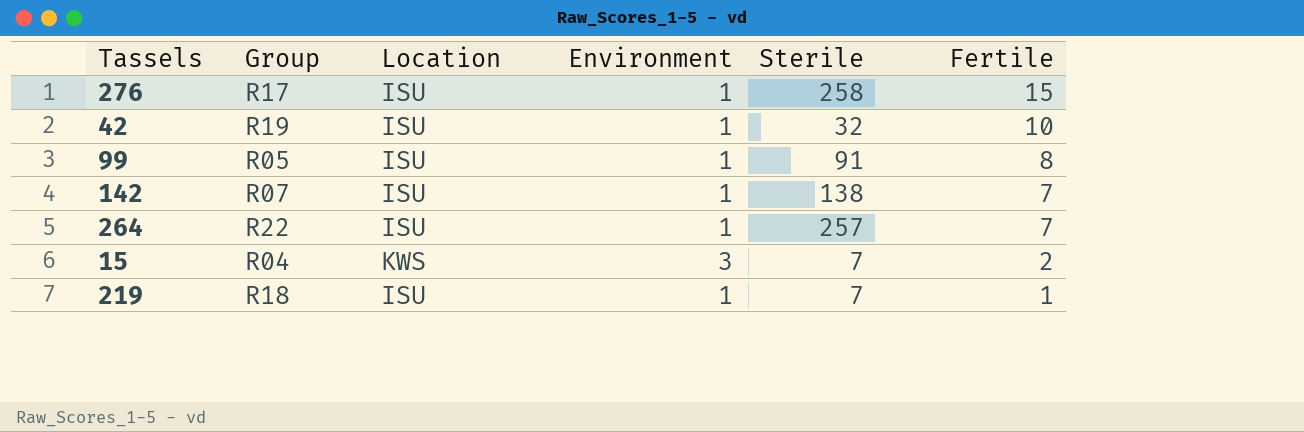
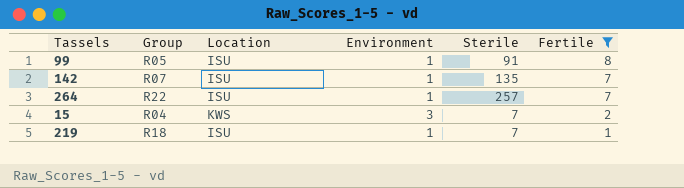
filter: none -> Fertile <= 8
142 | Sterile: 138 -> 135

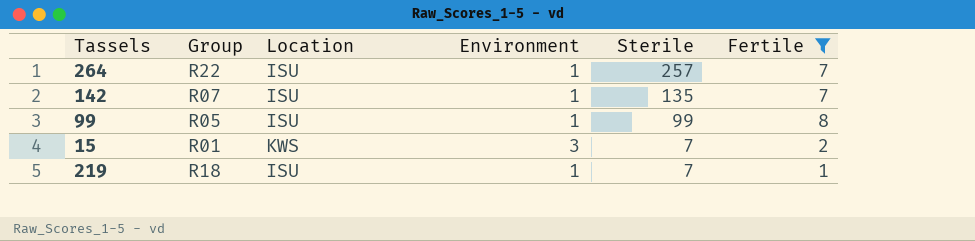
row order: Fertile descending -> Sterile descending
99 | Sterile: 91 -> 99
15 | Group: R04 -> R01

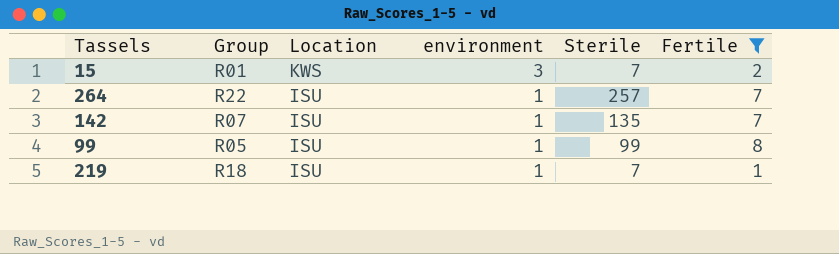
row order: Sterile descending -> Location descending
column name: Environment -> environment

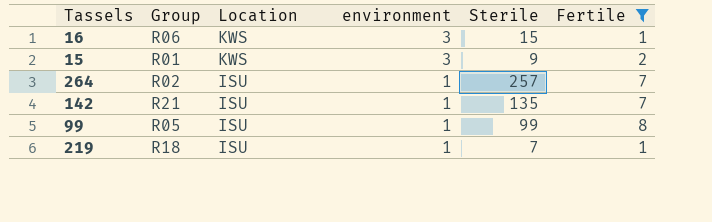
row 16: none -> R06 | KWS | 3 | 15 | 1
15 | Sterile: 7 -> 9
264 | Group: R22 -> R02
142 | Group: R07 -> R21

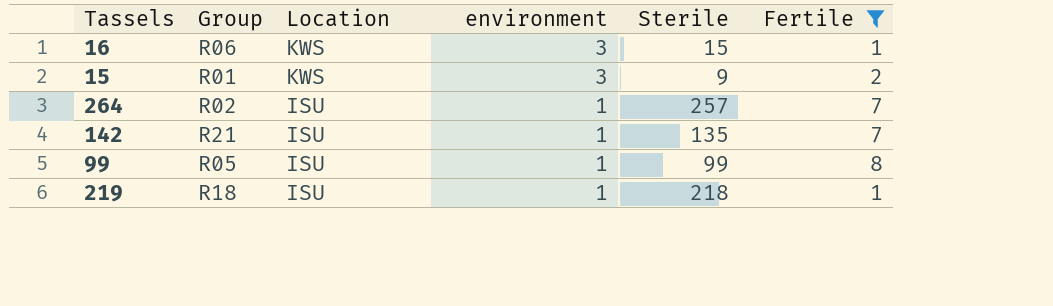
219 | Sterile: 7 -> 218

